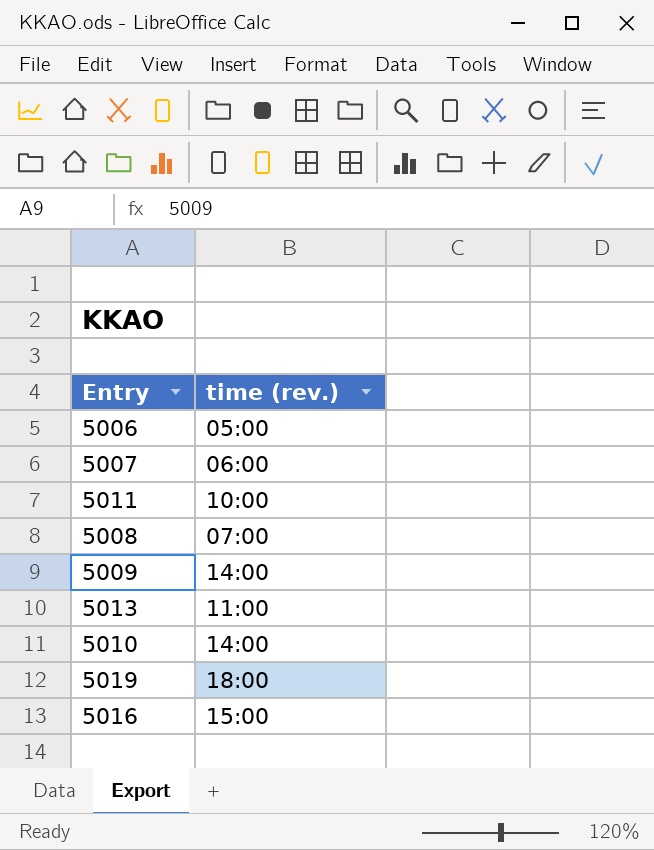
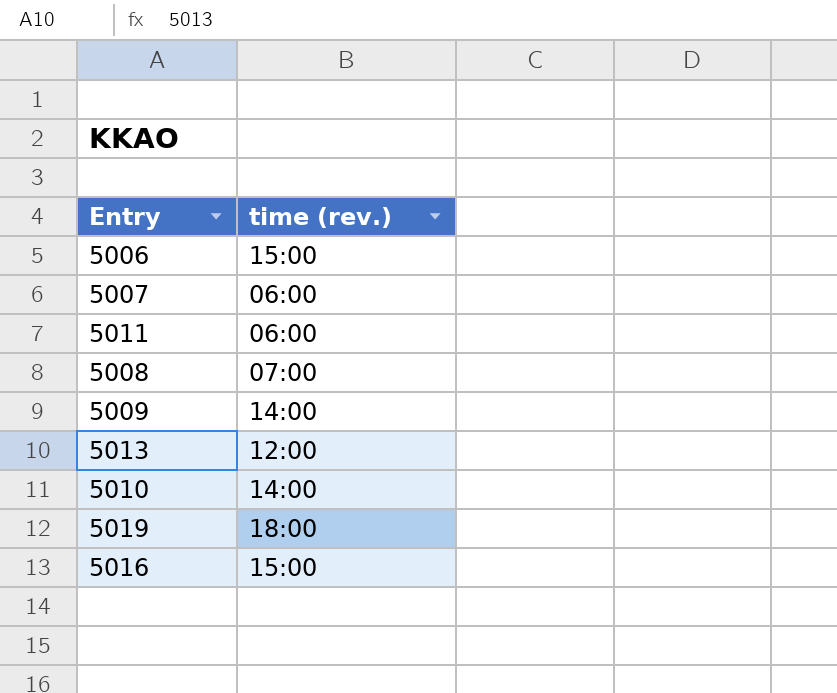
5006 | time (rev.): 05:00 -> 15:00
5011 | time (rev.): 10:00 -> 06:00
5013 | time (rev.): 11:00 -> 12:00

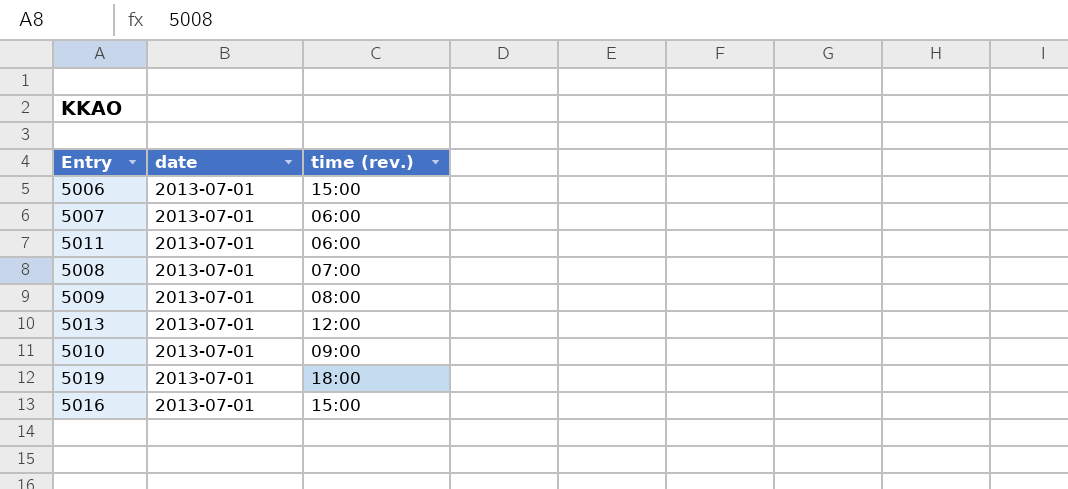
column date | position: none -> 2
5009 | time (rev.): 14:00 -> 08:00
5010 | time (rev.): 14:00 -> 09:00

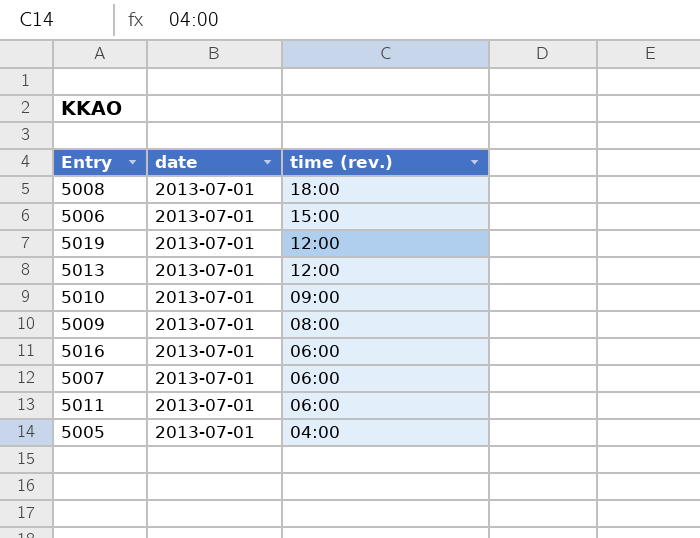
row order: none -> time (rev.) descending
5008 | time (rev.): 07:00 -> 18:00
5019 | time (rev.): 18:00 -> 12:00
5016 | time (rev.): 15:00 -> 06:00
row 5005: none -> 2013-07-01 | 04:00

